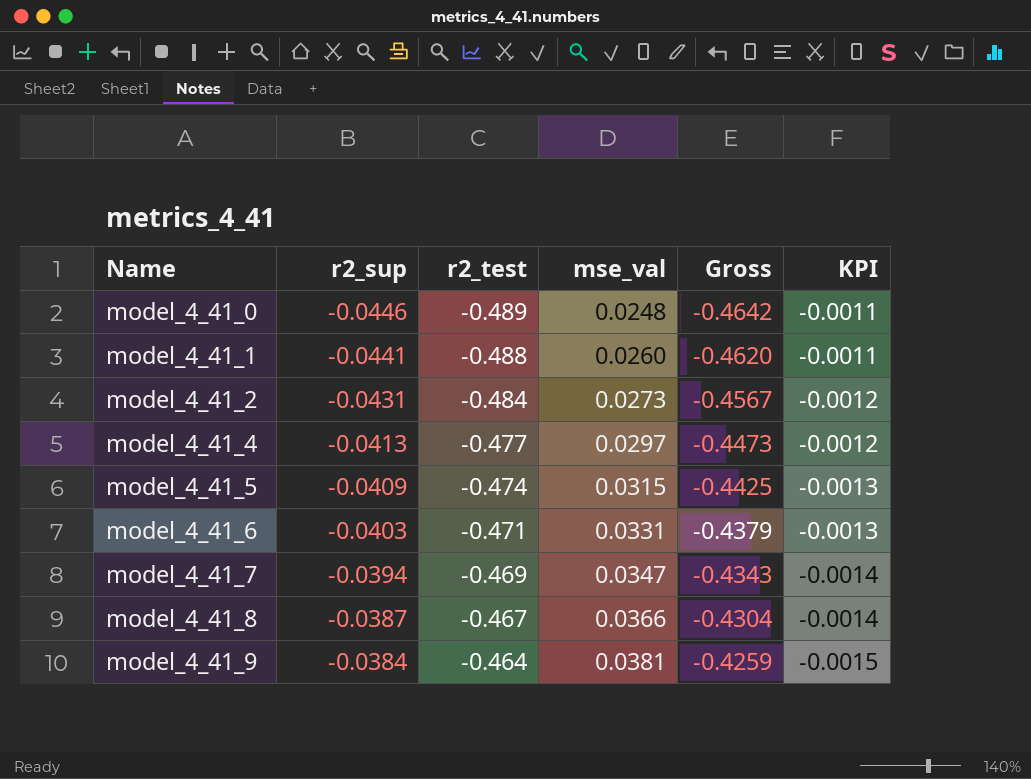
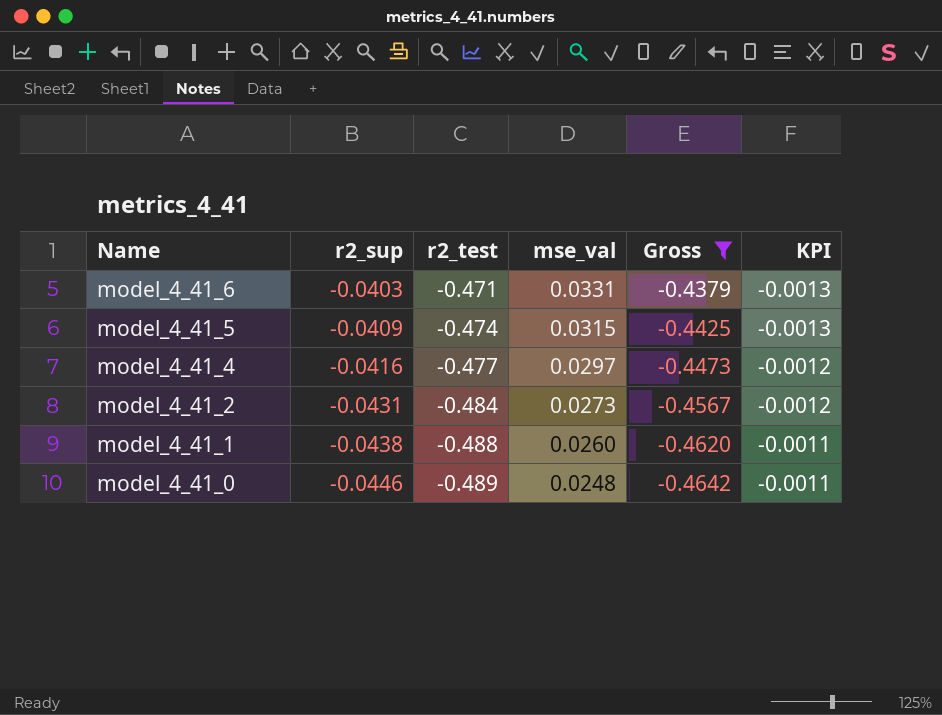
filter: none -> Gross <= -0.4379
row order: Name ascending -> Name descending
model_4_41_4 | r2_sup: -0.0413 -> -0.0416
model_4_41_1 | r2_sup: -0.0441 -> -0.0438

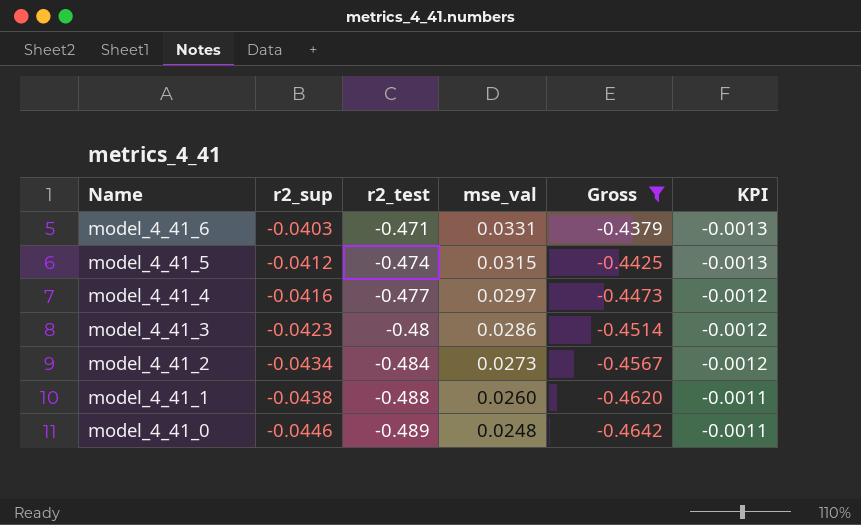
model_4_41_5 | r2_sup: -0.0409 -> -0.0412
row model_4_41_3: none -> -0.0423 | -0.48 | 0.0286 | -0.4514 | -0.0012
model_4_41_2 | r2_sup: -0.0431 -> -0.0434

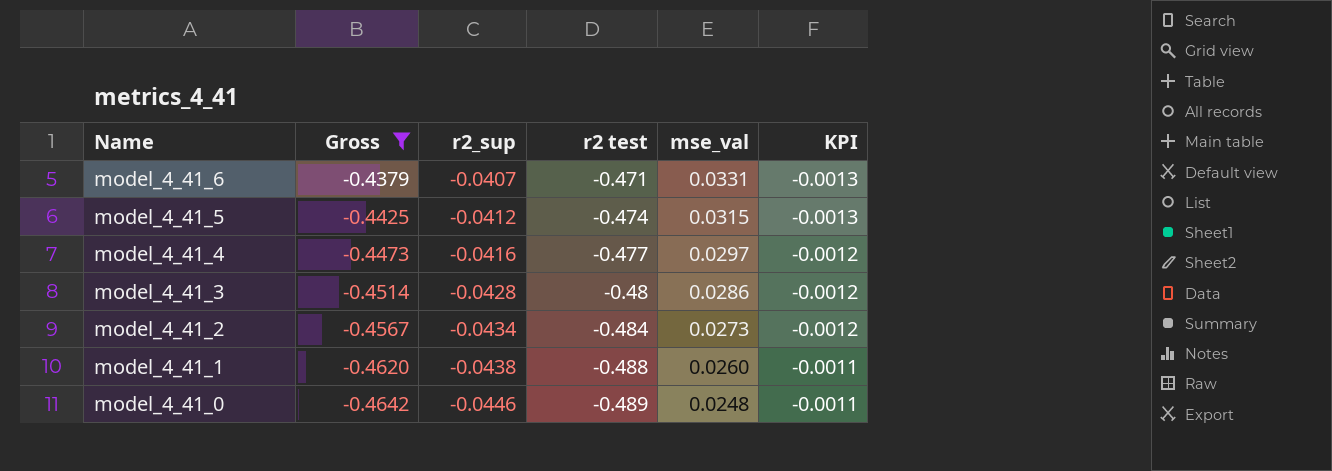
column Gross | position: 5 -> 2
column name: r2_test -> r2 test
model_4_41_6 | r2_sup: -0.0403 -> -0.0407
model_4_41_3 | r2_sup: -0.0423 -> -0.0428

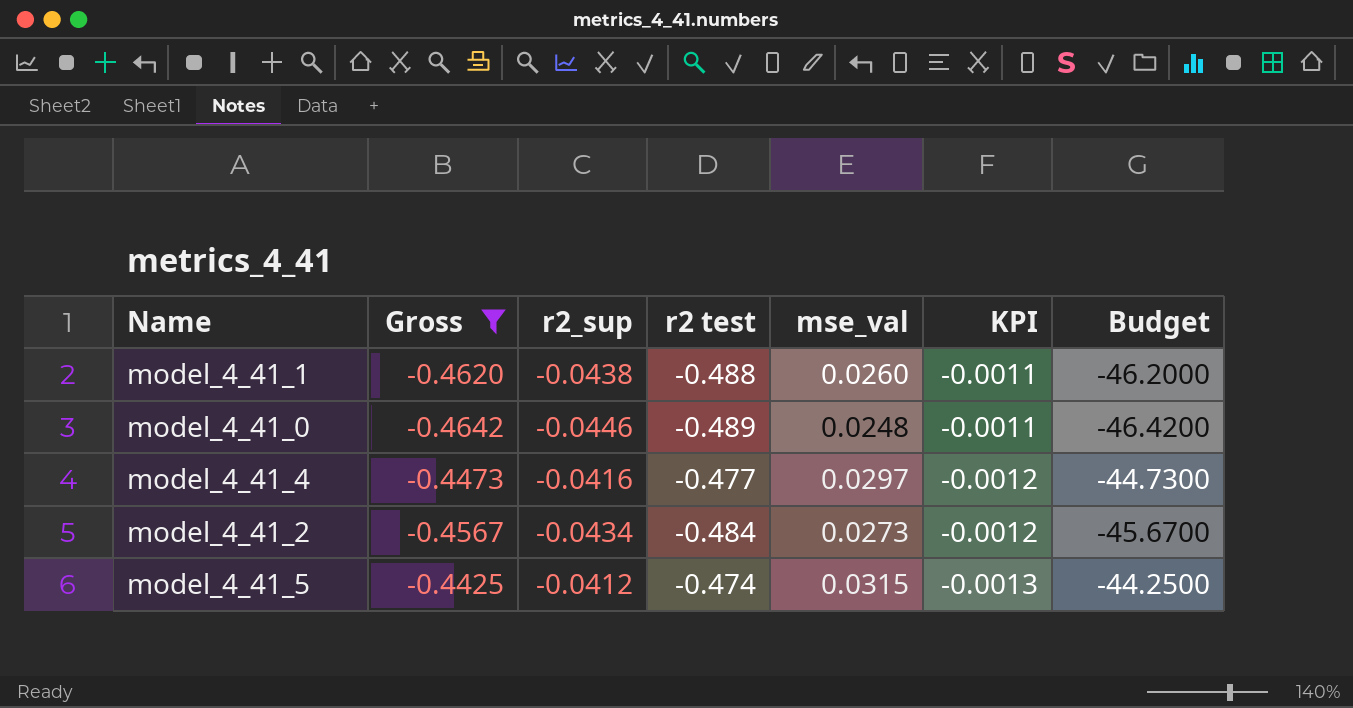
row order: Name descending -> KPI descending
column Budget | formula: none -> [Gross] * 100
row model_4_41_6: -0.4379 | -0.0407 | -0.471 | 0.0331 | -0.0013 -> none
row model_4_41_3: -0.4514 | -0.0428 | -0.48 | 0.0286 | -0.0012 -> none

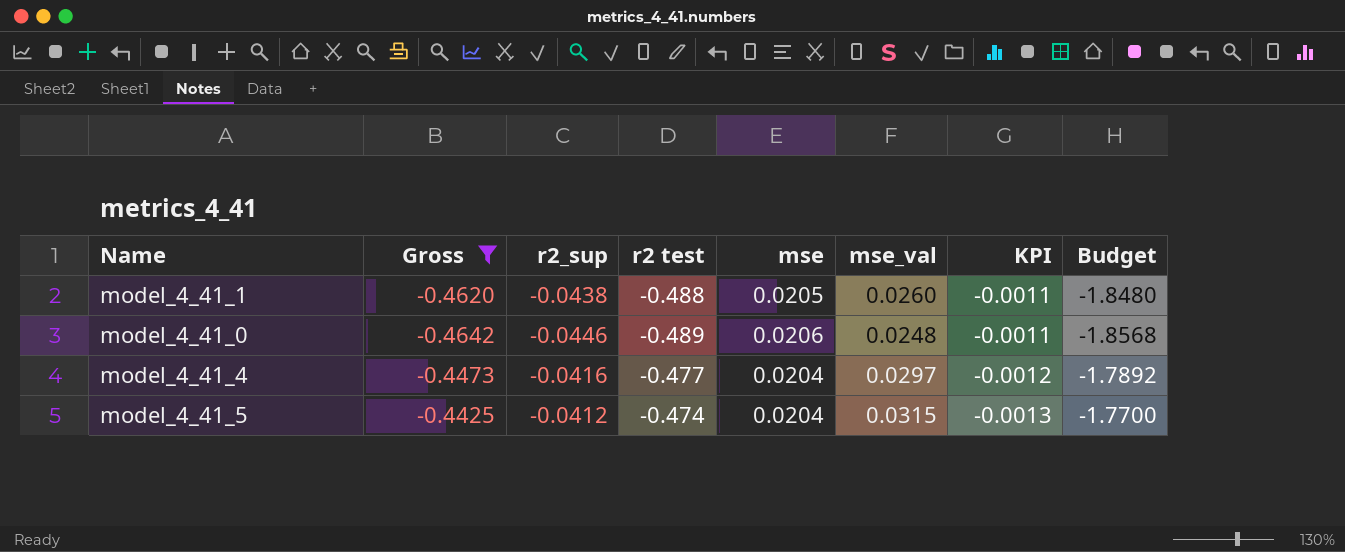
column mse | position: none -> 5
column Budget | formula: [Gross] * 100 -> [Gross] * 4
row model_4_41_2: -0.4567 | -0.0434 | -0.484 | 0.0273 | -0.0012 | -45.6700 -> none

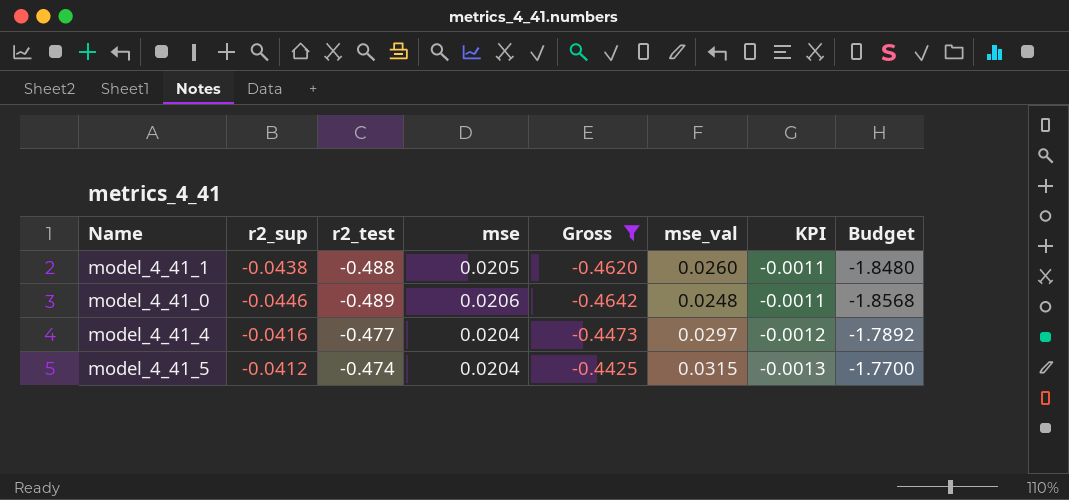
column name: r2 test -> r2_test
column Gross | position: 2 -> 5

